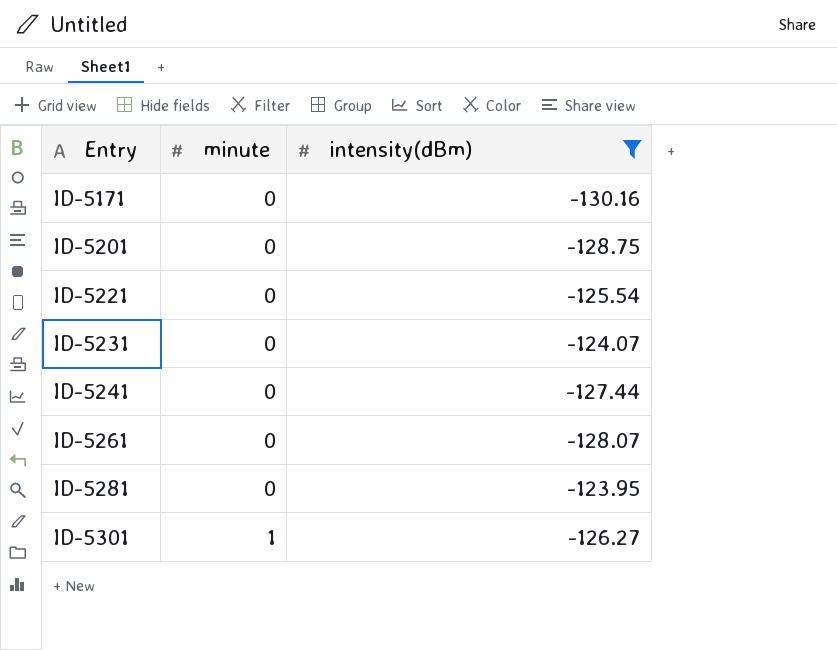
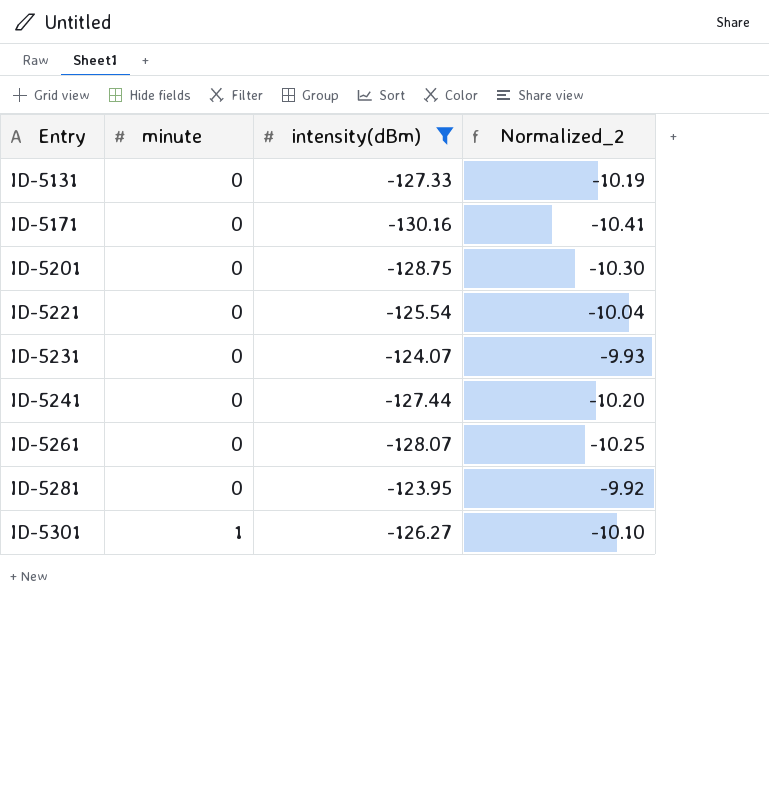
column Normalized_2 | formula: none -> [intensity(dBm)] * 0.08
row ID-5131: none -> 0 | -127.33 | -10.19

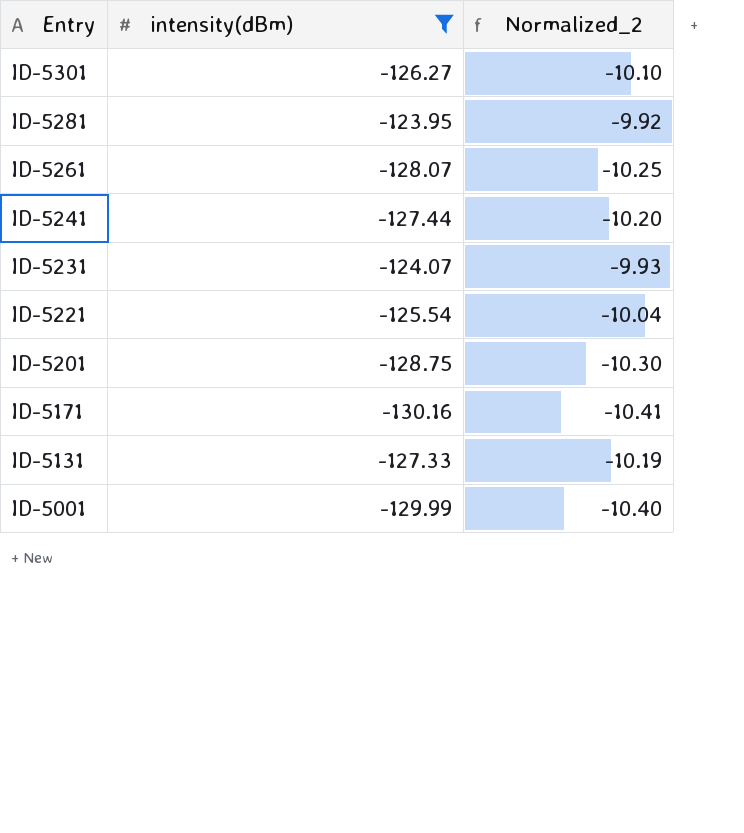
row order: Entry ascending -> Entry descending
column minute | position: 2 -> none
row ID-5001: none -> -129.99 | -10.40

